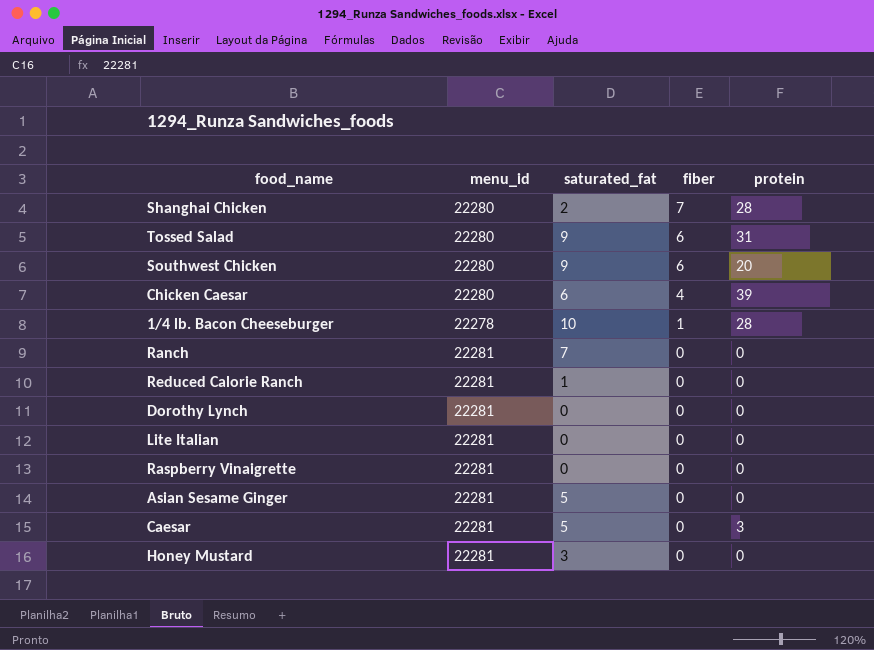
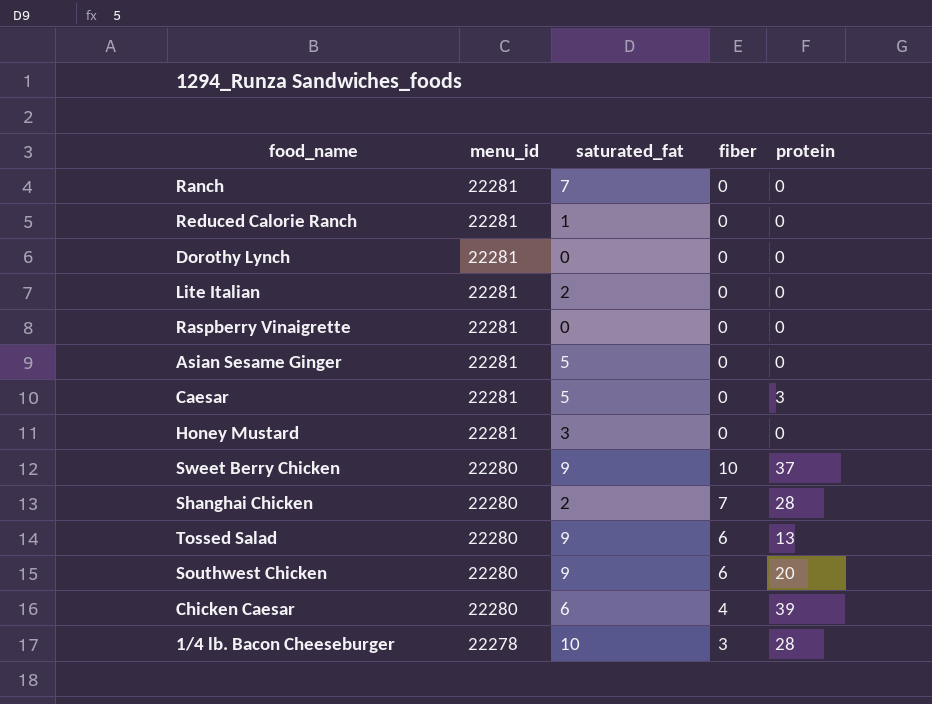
row order: fiber descending -> menu_id descending
Lite Italian | saturated_fat: 0 -> 2
row Sweet Berry Chicken: none -> 22280 | 9 | 10 | 37
Tossed Salad | protein: 31 -> 13
1/4 lb. Bacon Cheeseburger | fiber: 1 -> 3

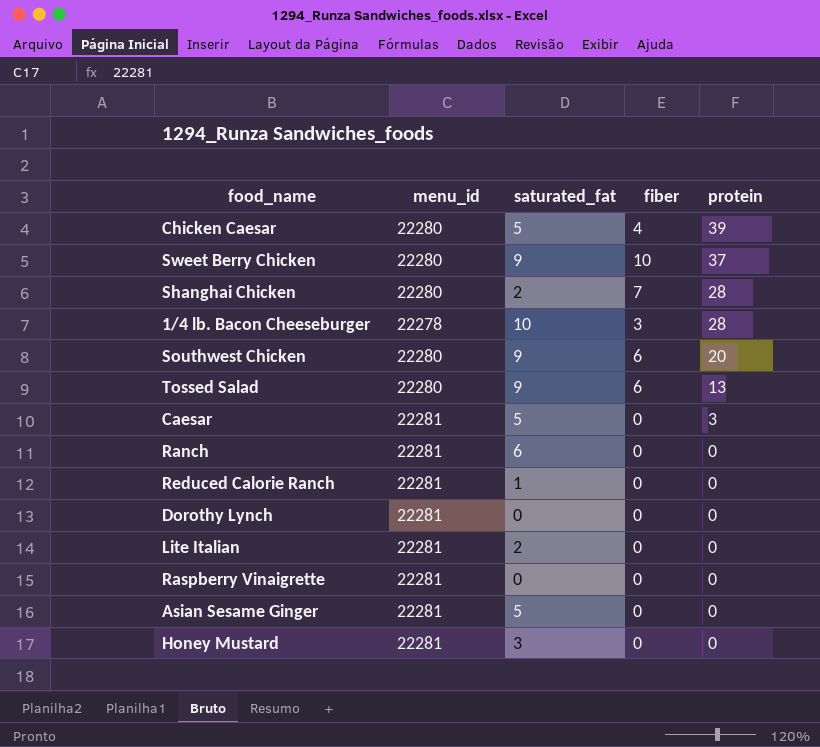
row order: menu_id descending -> protein descending
Chicken Caesar | saturated_fat: 6 -> 5
Ranch | saturated_fat: 7 -> 6

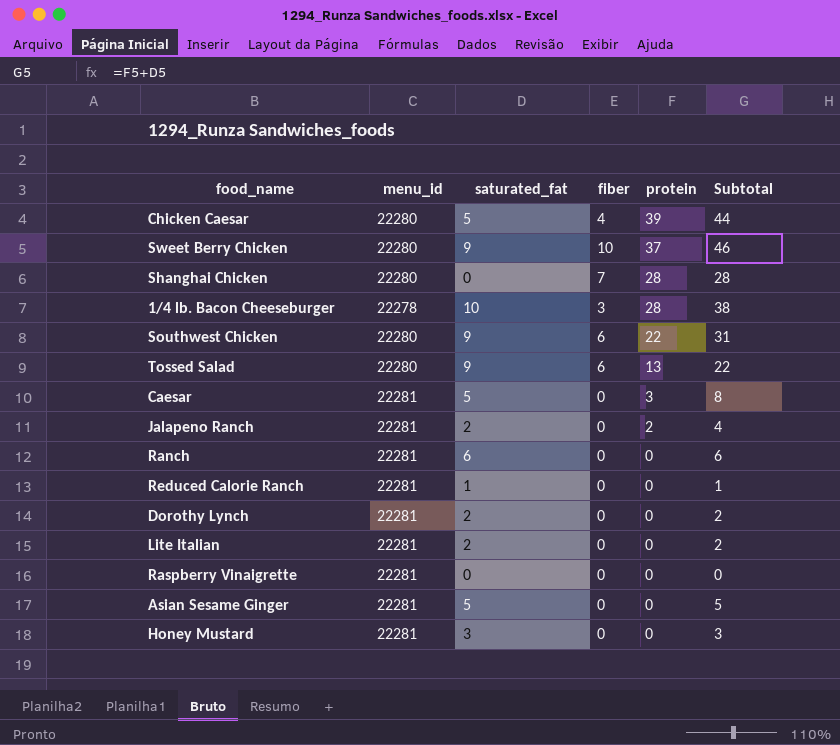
column Subtotal | formula: none -> [saturated_fat] + [protein]
Shanghai Chicken | saturated_fat: 2 -> 0
Southwest Chicken | protein: 20 -> 22
row Jalapeno Ranch: none -> 22281 | 2 | 0 | 2 | 4
Dorothy Lynch | saturated_fat: 0 -> 2

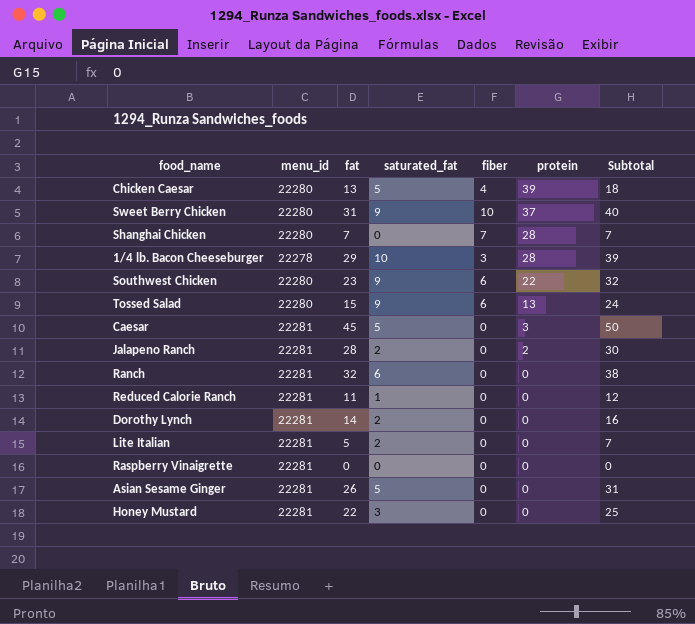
column fat | position: none -> 3
column Subtotal | formula: [saturated_fat] + [protein] -> [fat] + [saturated_fat]

